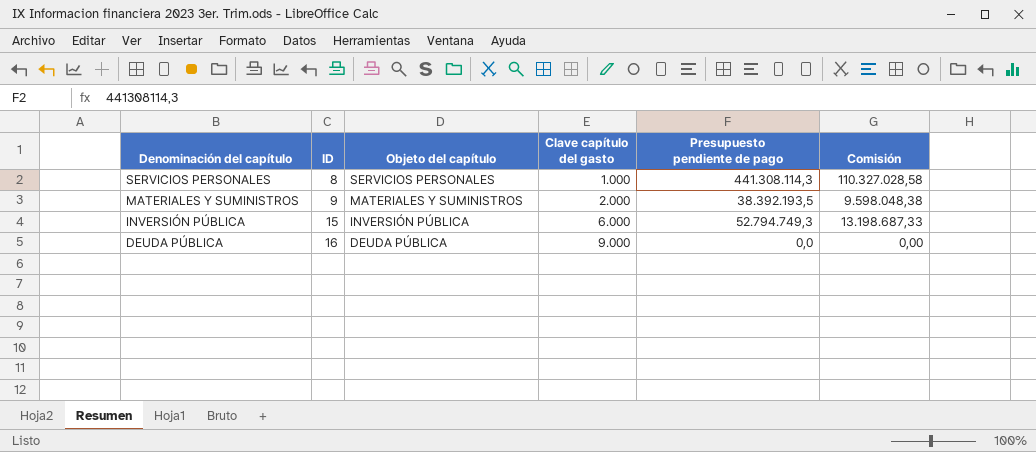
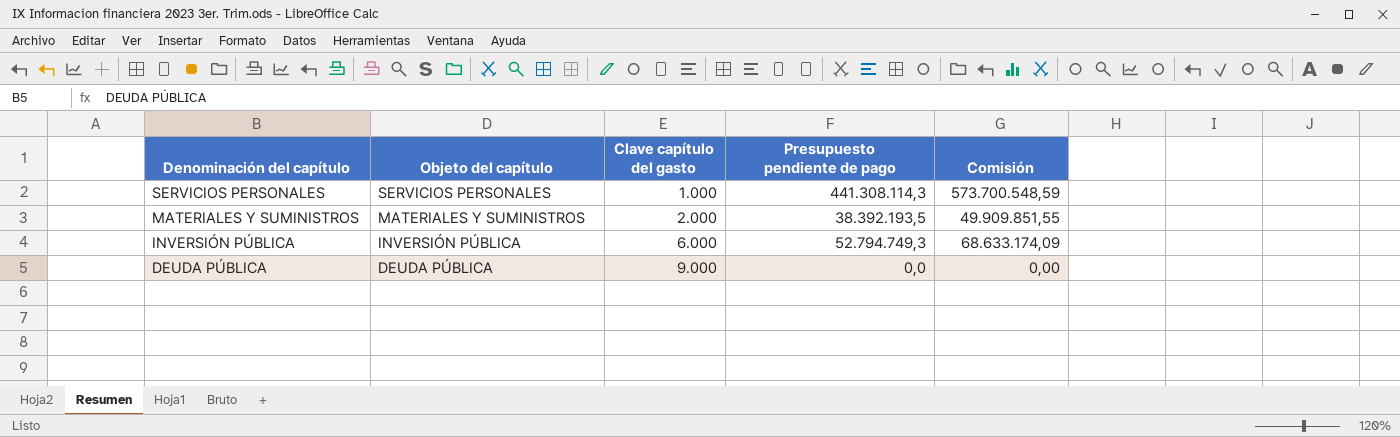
column ID | position: 2 -> none
column Comisión | formula: [Presupuesto pendiente de pago] * 0,25 -> [Presupuesto pendiente de pago] * 1,3

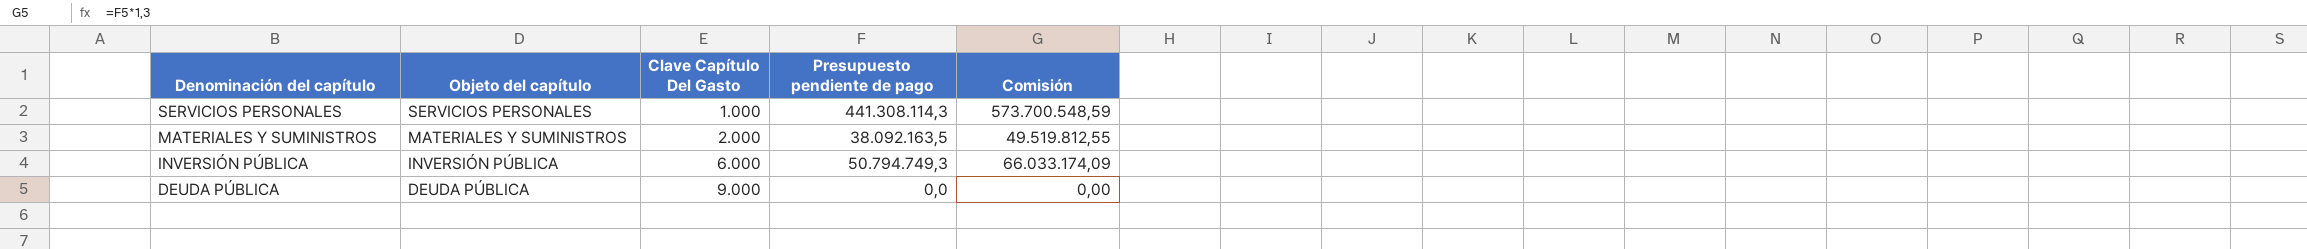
column name: Clave capítulo del gasto -> Clave Capítulo Del Gasto
MATERIALES Y SUMINISTROS | Presupuesto pendiente de pago: 38.392.193,5 -> 38.092.163,5
MATERIALES Y SUMINISTROS | Comisión: 49.909.851,55 -> 49.519.812,55
INVERSIÓN PÚBLICA | Presupuesto pendiente de pago: 52.794.749,3 -> 50.794.749,3
INVERSIÓN PÚBLICA | Comisión: 68.633.174,09 -> 66.033.174,09

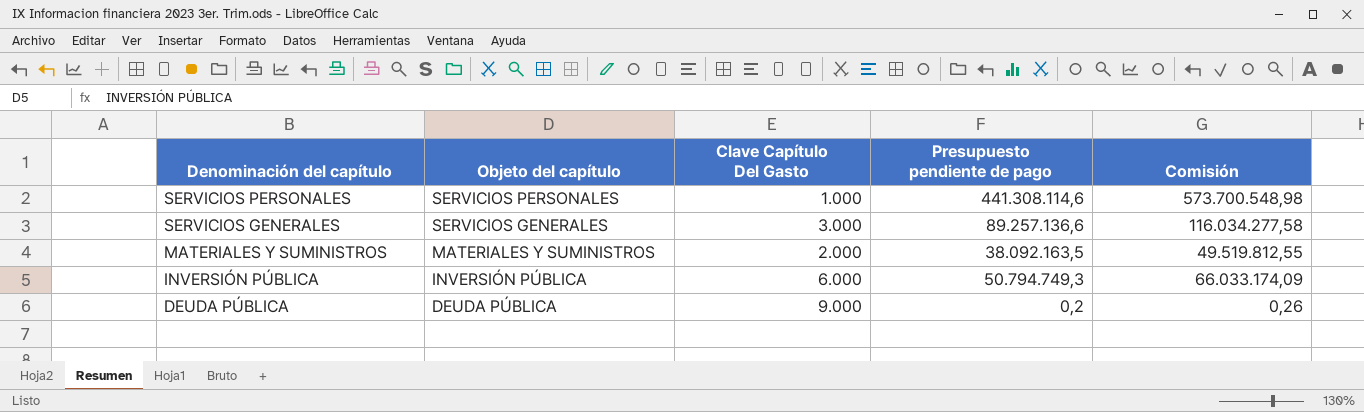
SERVICIOS PERSONALES | Presupuesto pendiente de pago: 441.308.114,3 -> 441.308.114,6
SERVICIOS PERSONALES | Comisión: 573.700.548,59 -> 573.700.548,98
row SERVICIOS GENERALES: none -> SERVICIOS GENERALES | 3.000 | 89.257.136,6 | 116.034.277,58
DEUDA PÚBLICA | Presupuesto pendiente de pago: 0,0 -> 0,2
DEUDA PÚBLICA | Comisión: 0,00 -> 0,26

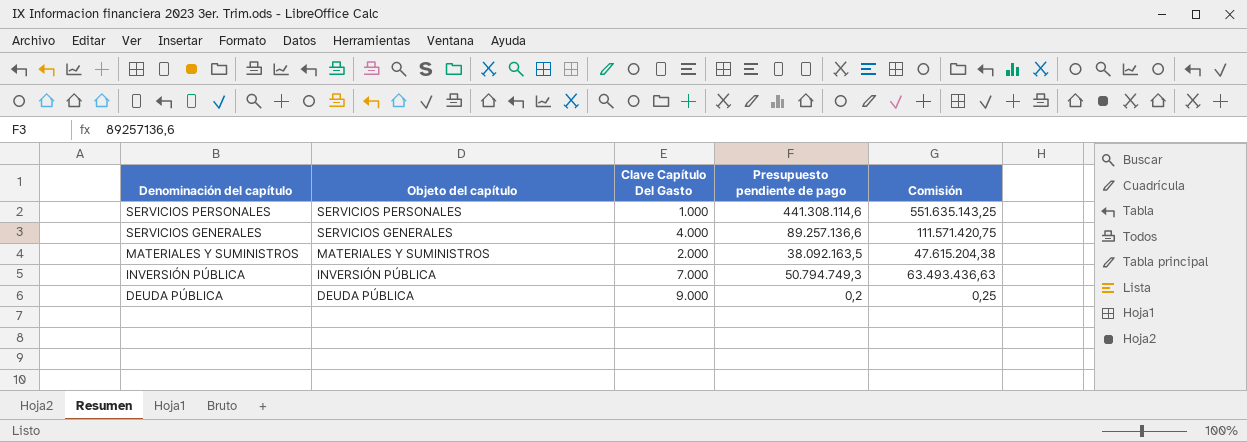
column Comisión | formula: [Presupuesto pendiente de pago] * 1,3 -> [Presupuesto pendiente de pago] * 1,25
SERVICIOS GENERALES | Clave Capítulo Del Gasto: 3.000 -> 4.000
INVERSIÓN PÚBLICA | Clave Capítulo Del Gasto: 6.000 -> 7.000

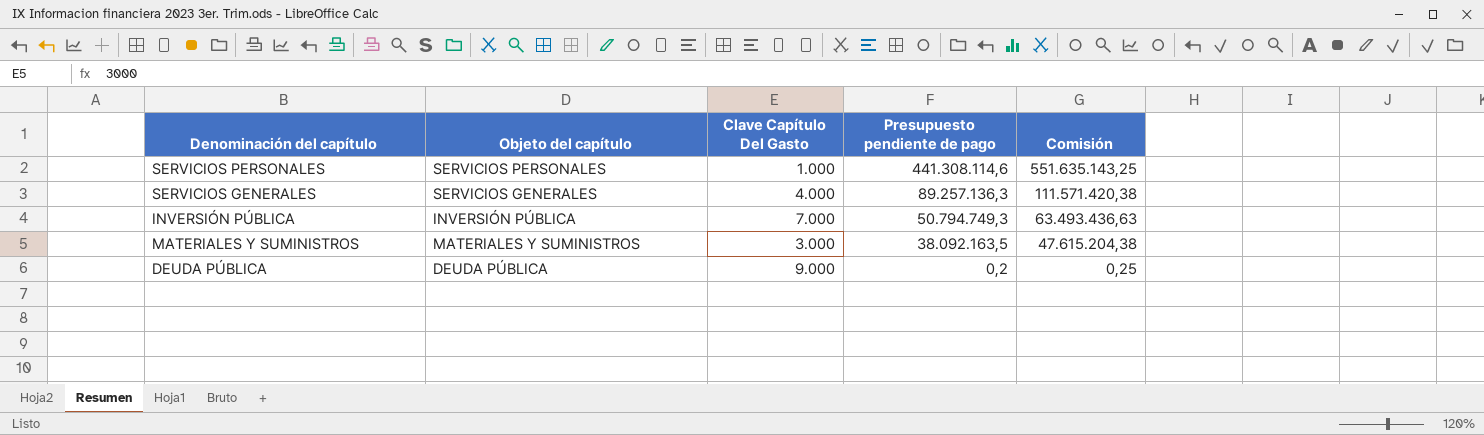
row order: Denominación del capítulo descending -> Presupuesto pendiente de pago descending
SERVICIOS GENERALES | Presupuesto pendiente de pago: 89.257.136,6 -> 89.257.136,3
SERVICIOS GENERALES | Comisión: 111.571.420,75 -> 111.571.420,38
MATERIALES Y SUMINISTROS | Clave Capítulo Del Gasto: 2.000 -> 3.000

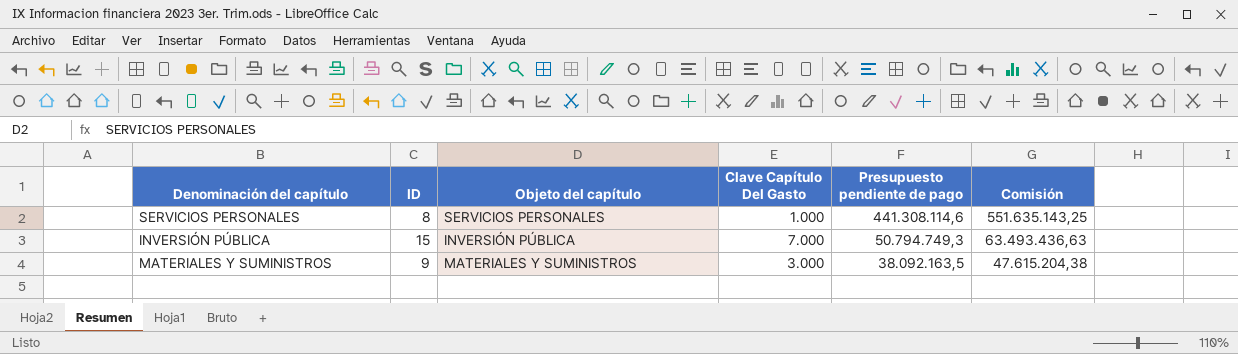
column ID | position: none -> 2
row SERVICIOS GENERALES: SERVICIOS GENERALES | 4.000 | 89.257.136,3 | 111.571.420,38 -> none
row DEUDA PÚBLICA: DEUDA PÚBLICA | 9.000 | 0,2 | 0,25 -> none

